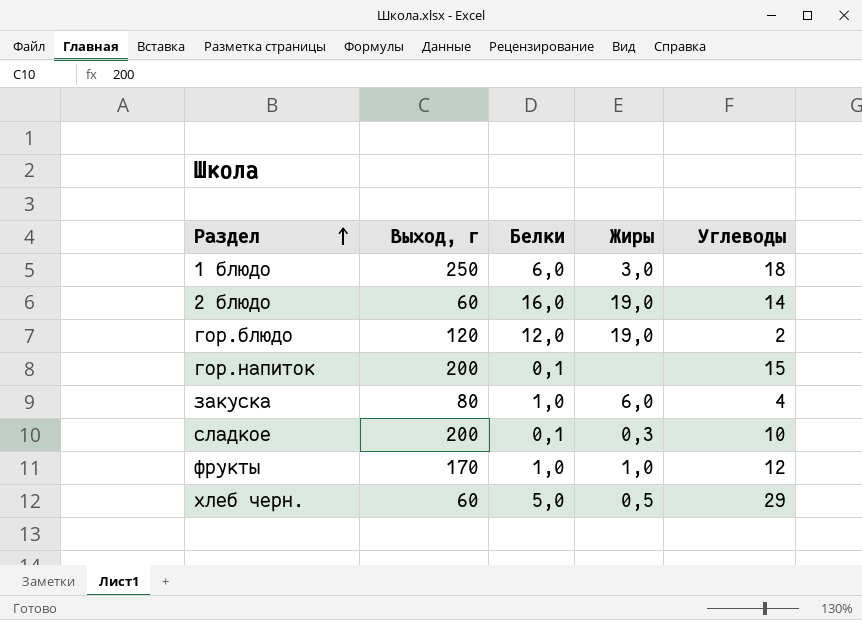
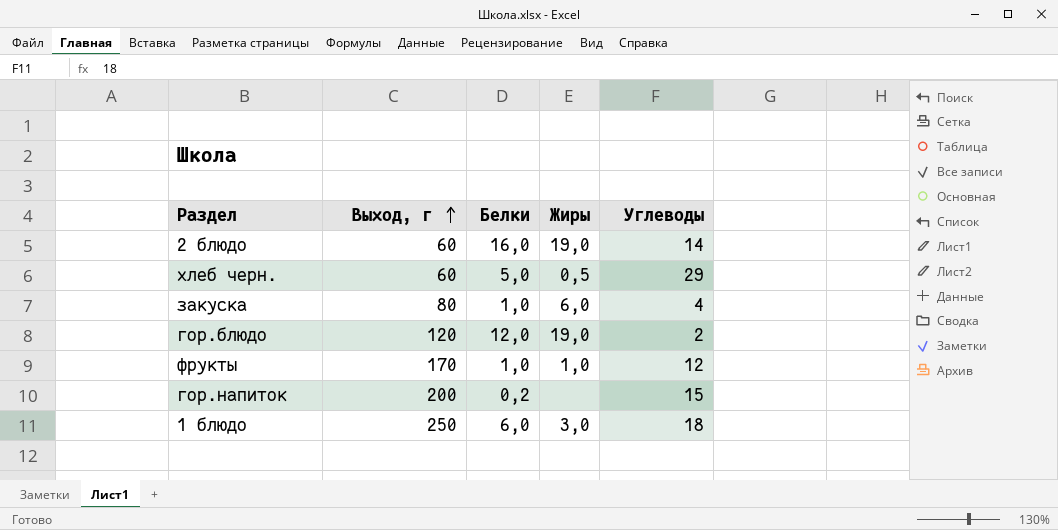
row order: Раздел ascending -> Выход, г ascending
row сладкое: 200 | 0,1 | 0,3 | 10 -> none
гор.напиток | Белки: 0,1 -> 0,2

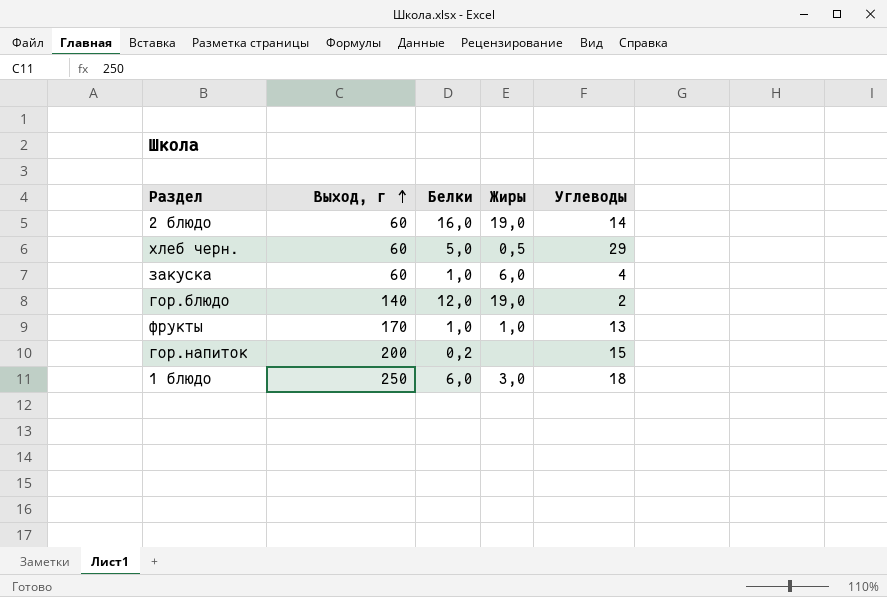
закуска | Выход, г: 80 -> 60
гор.блюдо | Выход, г: 120 -> 140
фрукты | Углеводы: 12 -> 13

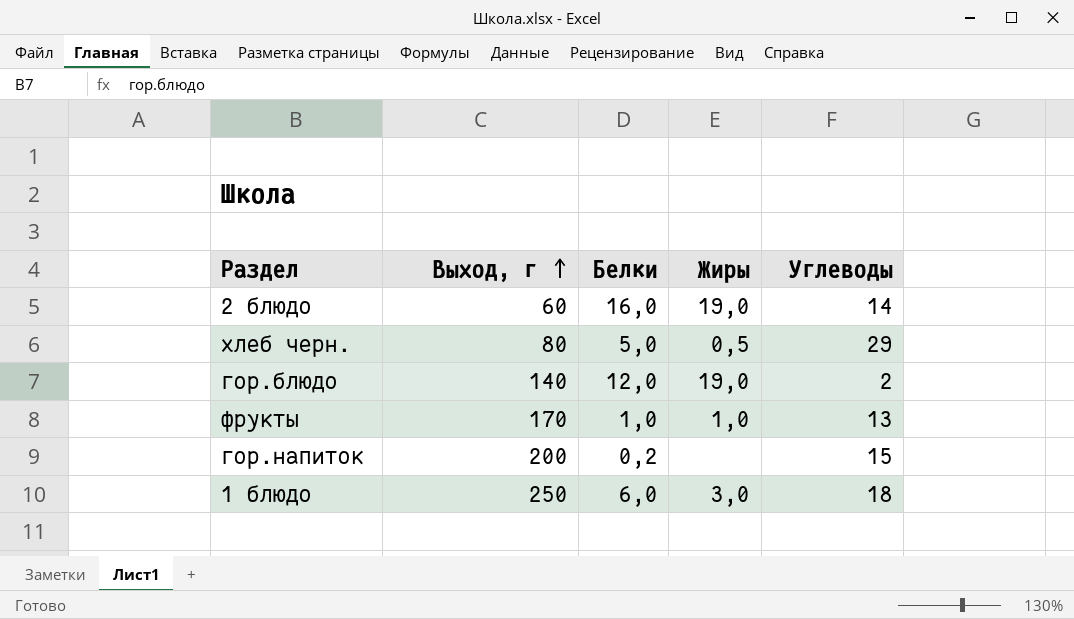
row закуска: 60 | 1,0 | 6,0 | 4 -> none
хлеб черн. | Выход, г: 60 -> 80

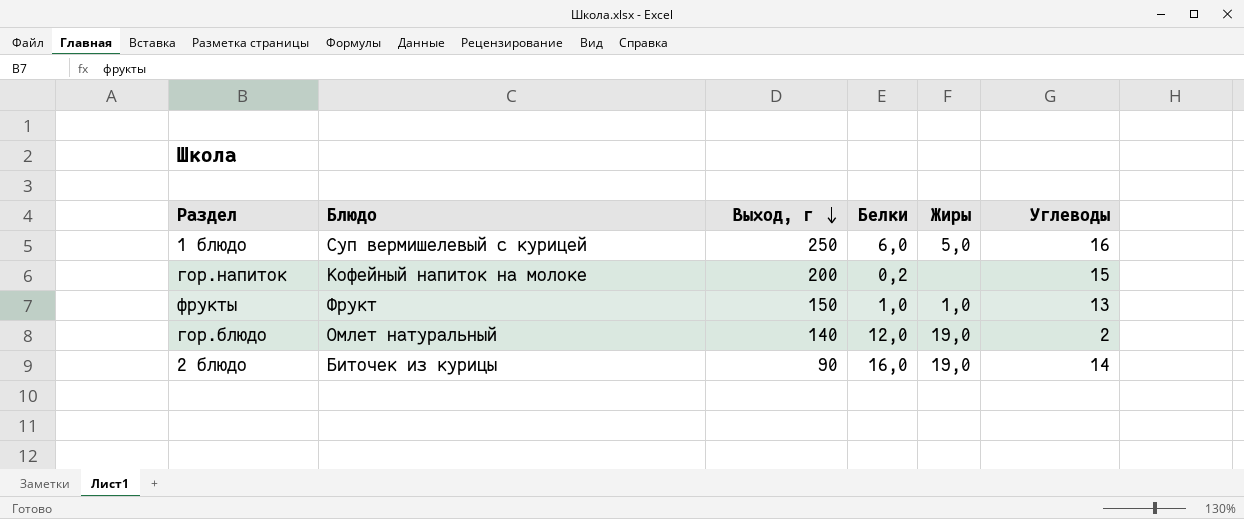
row order: Выход, г ascending -> Выход, г descending
column Блюдо | position: none -> 2
row хлеб черн.: 80 | 5,0 | 0,5 | 29 -> none
1 блюдо | Жиры: 3,0 -> 5,0
1 блюдо | Углеводы: 18 -> 16
фрукты | Выход, г: 170 -> 150
2 блюдо | Выход, г: 60 -> 90

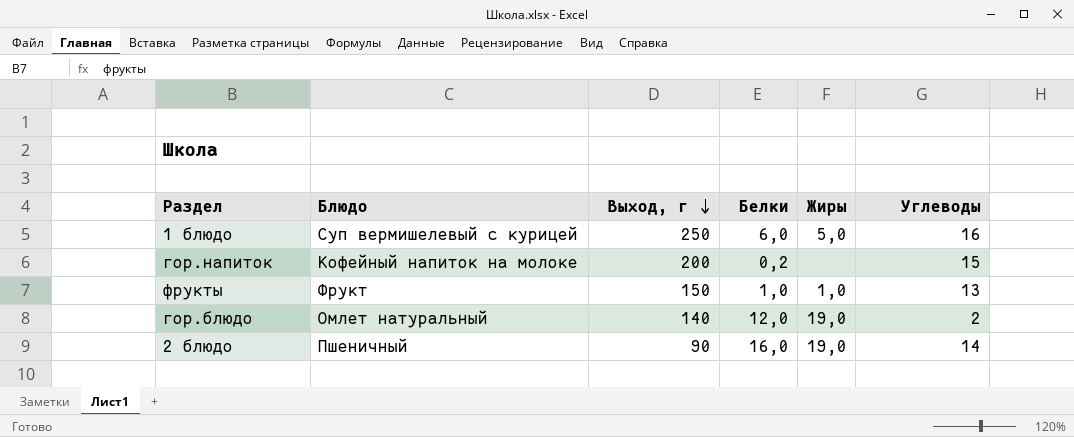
2 блюдо | Блюдо: Биточек из курицы -> Пшеничный

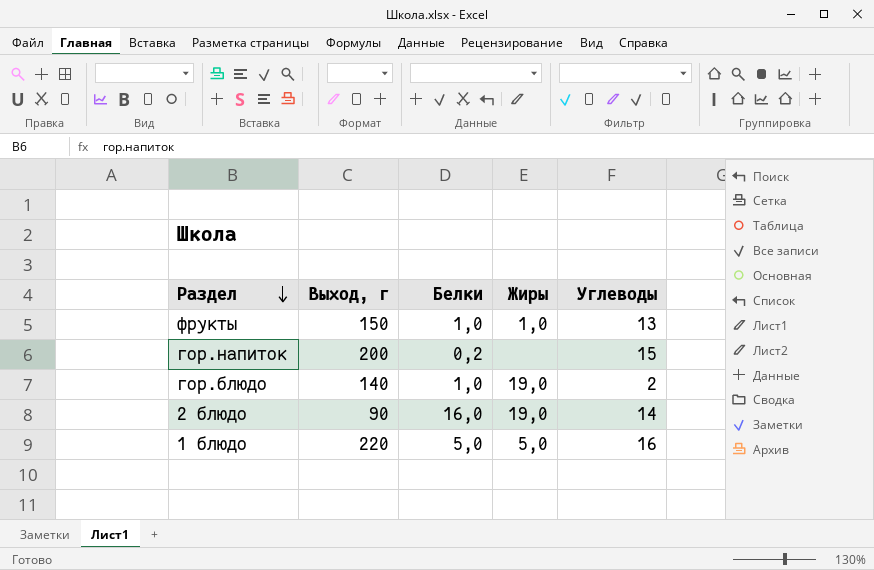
row order: Выход, г descending -> Раздел descending
column Блюдо | position: 2 -> none
гор.блюдо | Белки: 12,0 -> 1,0
1 блюдо | Выход, г: 250 -> 220
1 блюдо | Белки: 6,0 -> 5,0

